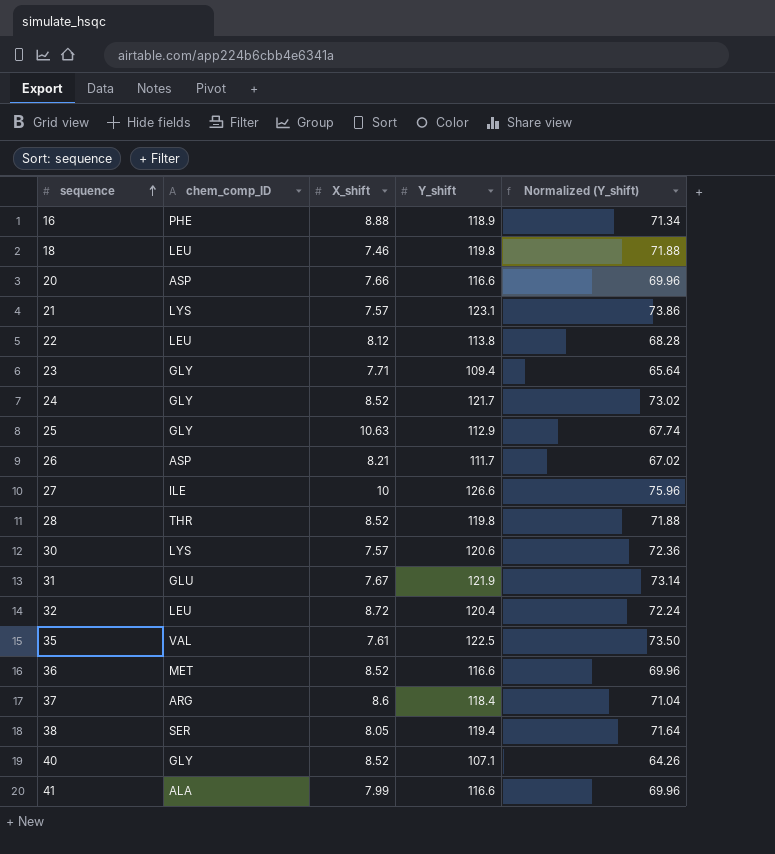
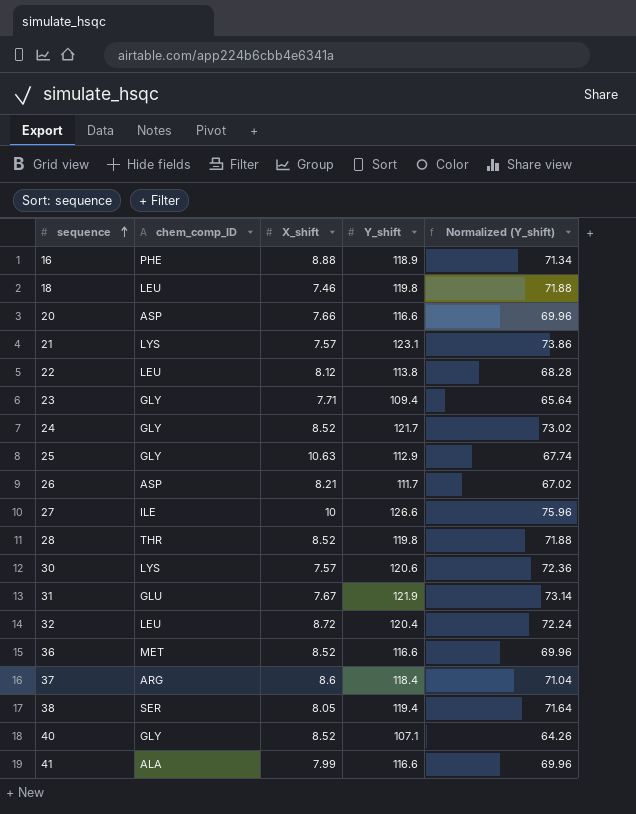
row 35: VAL | 7.61 | 122.5 | 73.50 -> none

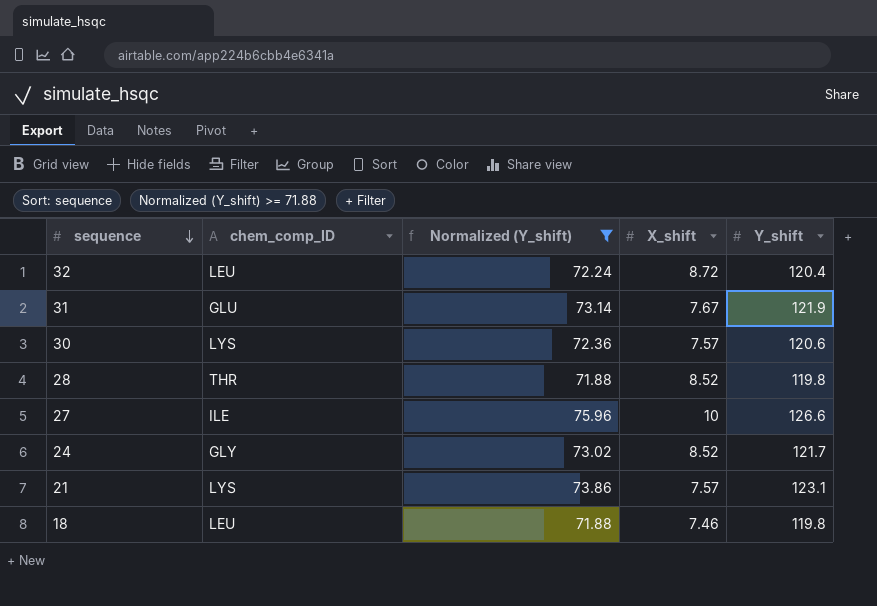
filter: none -> Normalized (Y_shift) >= 71.88
row order: sequence ascending -> sequence descending
column Normalized (Y_shift) | position: 5 -> 3

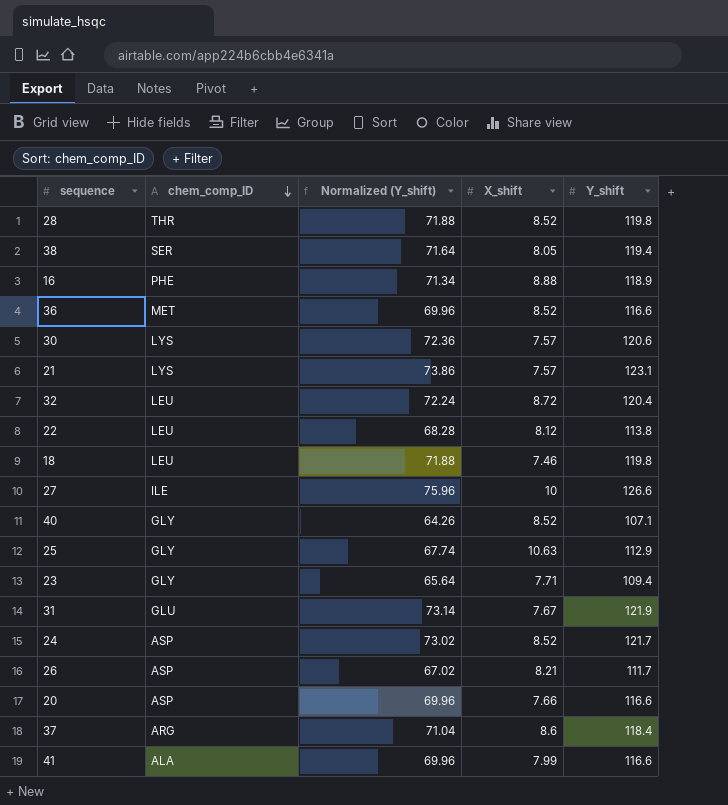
filter: Normalized (Y_shift) >= 71.88 -> none
row order: sequence descending -> chem_comp_ID descending
24 | chem_comp_ID: GLY -> ASP

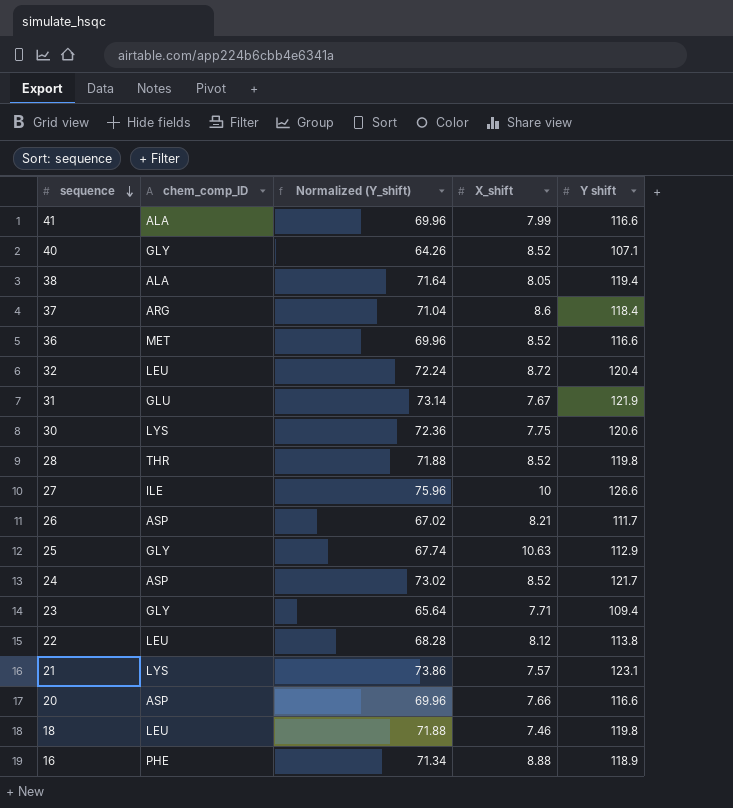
row order: chem_comp_ID descending -> sequence descending
column name: Y_shift -> Y shift
38 | chem_comp_ID: SER -> ALA
30 | X_shift: 7.57 -> 7.75

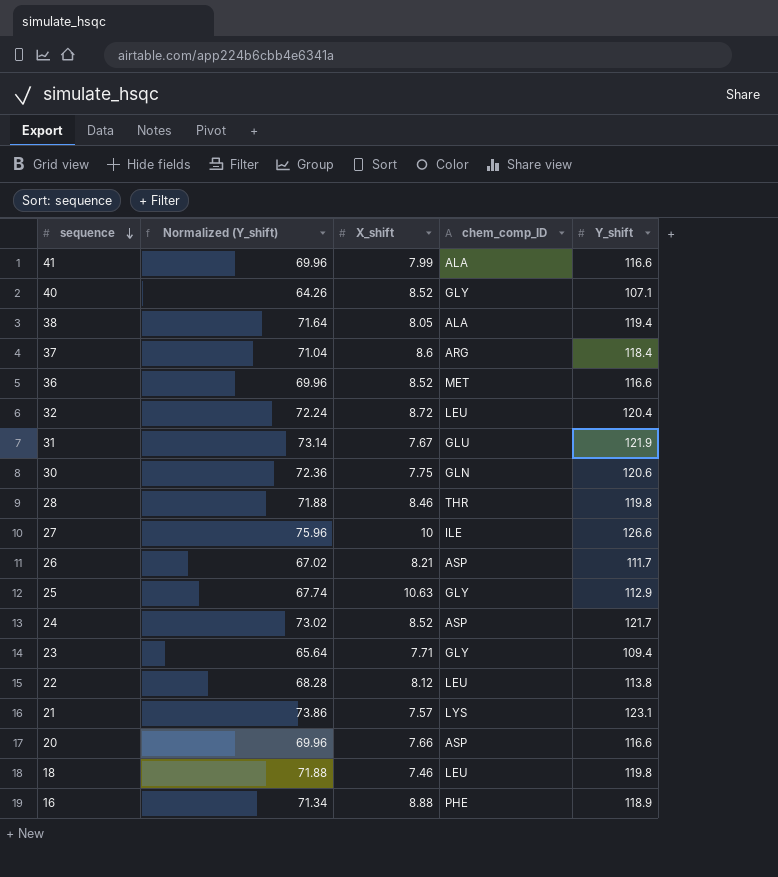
column chem_comp_ID | position: 2 -> 4
column name: Y shift -> Y_shift
30 | chem_comp_ID: LYS -> GLN
28 | X_shift: 8.52 -> 8.46

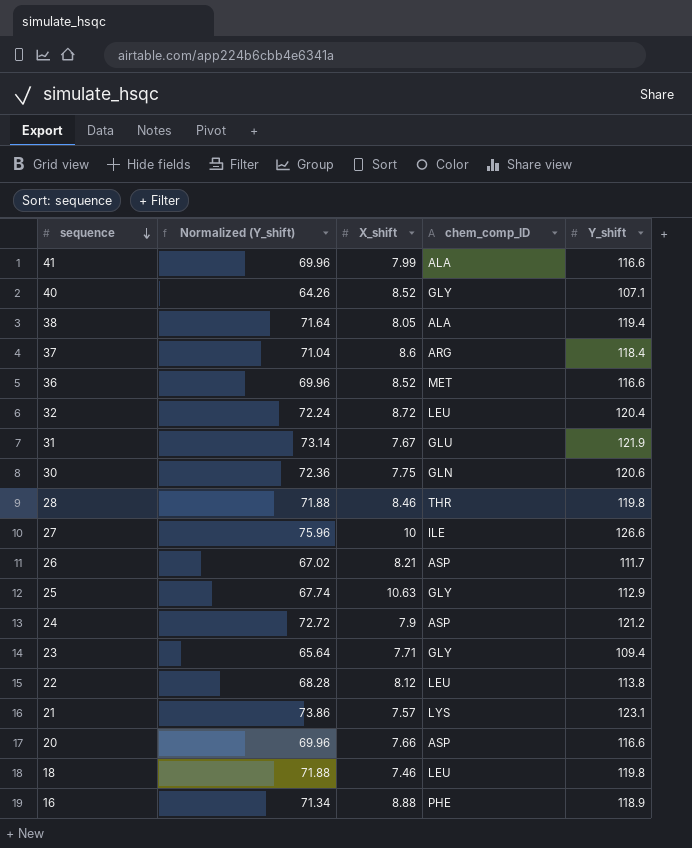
24 | Normalized (Y_shift): 73.02 -> 72.72
24 | X_shift: 8.52 -> 7.9
24 | Y_shift: 121.7 -> 121.2

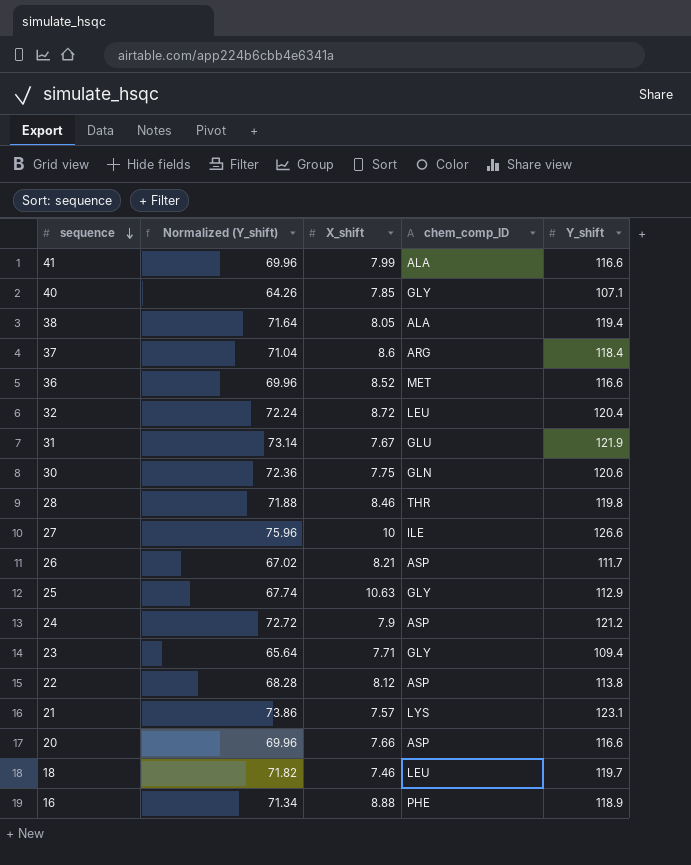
40 | X_shift: 8.52 -> 7.85
22 | chem_comp_ID: LEU -> ASP
18 | Normalized (Y_shift): 71.88 -> 71.82
18 | Y_shift: 119.8 -> 119.7

